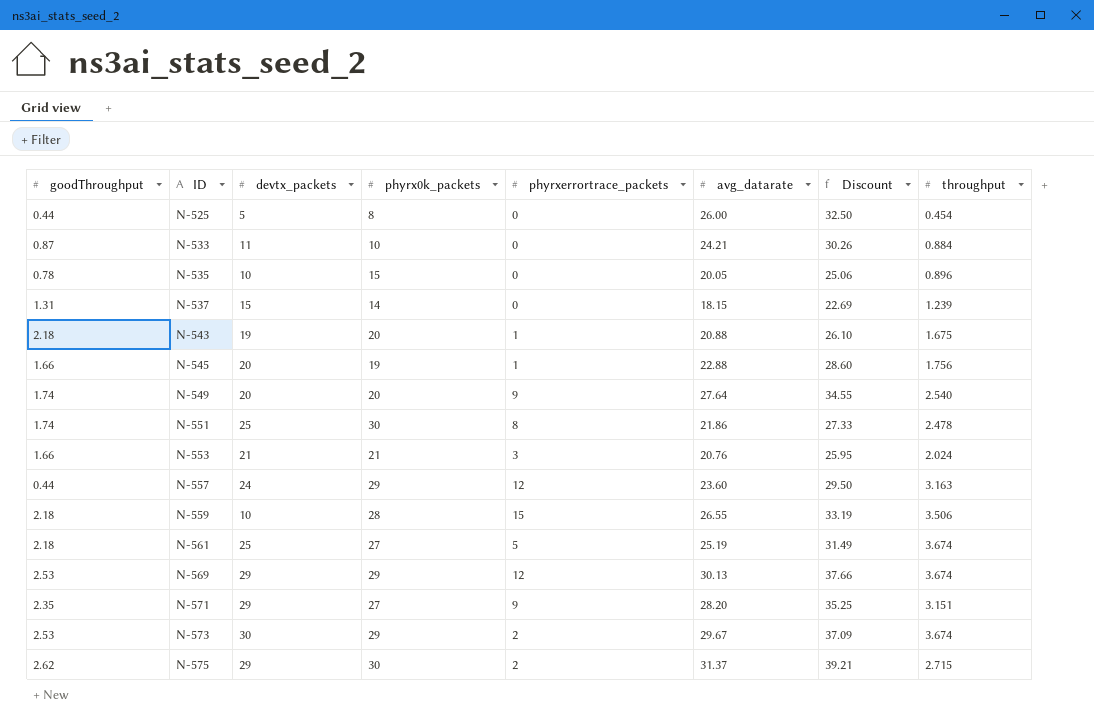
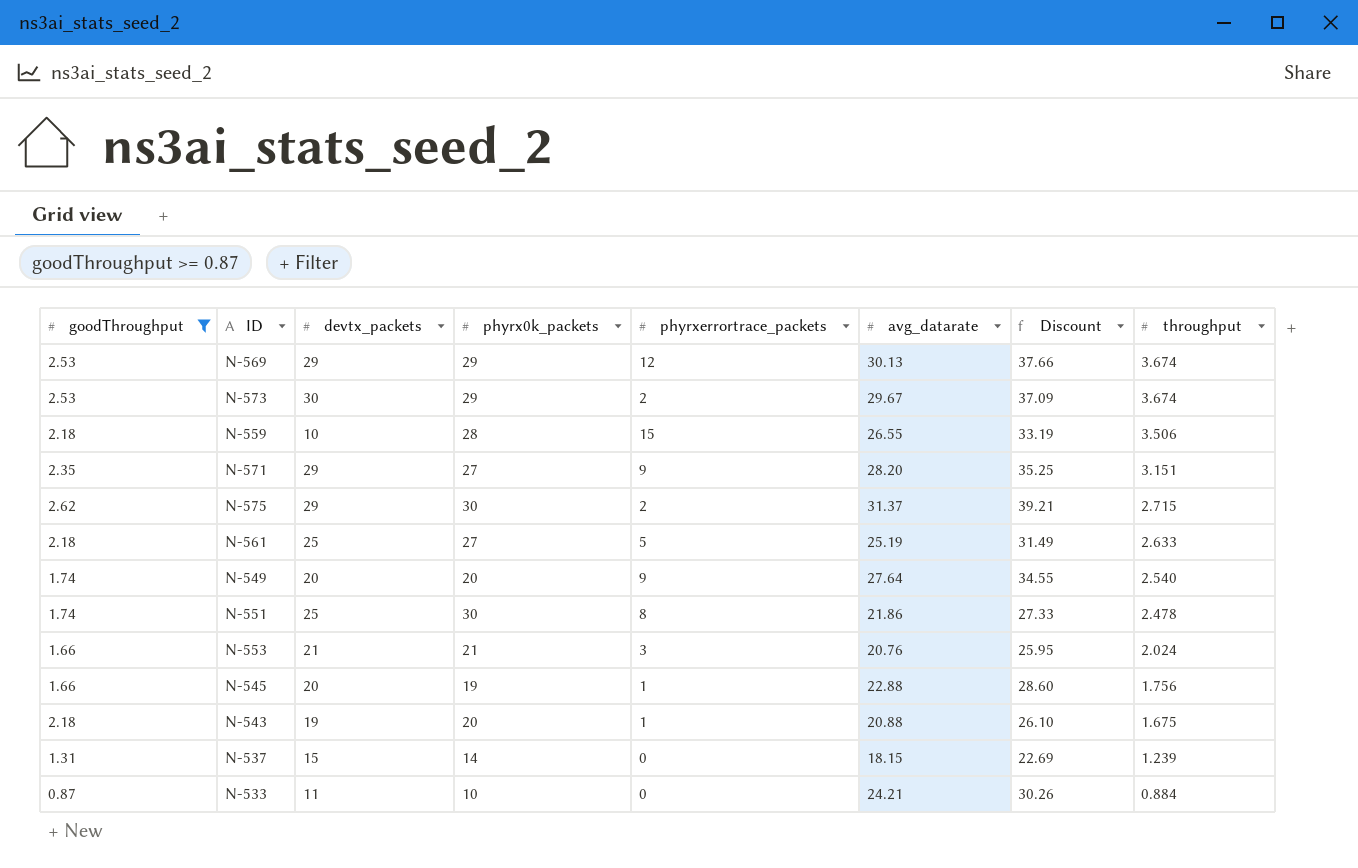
filter: none -> goodThroughput >= 0.87
row order: ID ascending -> throughput descending
N-561 | throughput: 3.674 -> 2.633

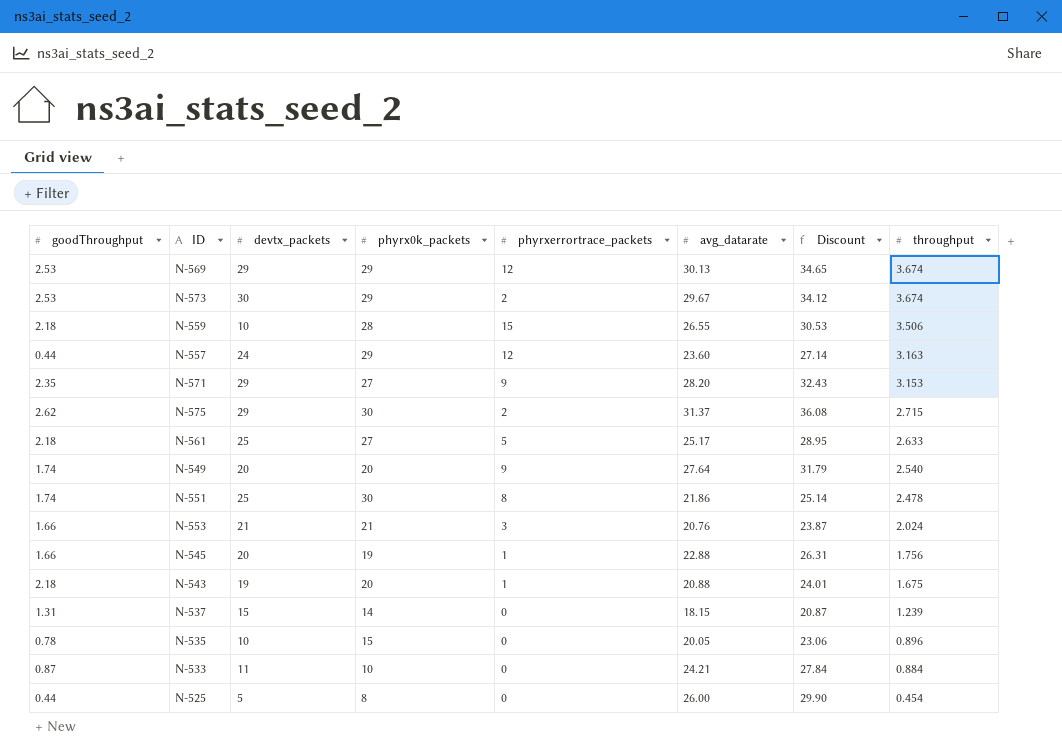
filter: goodThroughput >= 0.87 -> none
column Discount | formula: [avg_datarate] * 1.25 -> [avg_datarate] * 1.15
N-571 | throughput: 3.151 -> 3.153
N-561 | avg_datarate: 25.19 -> 25.17

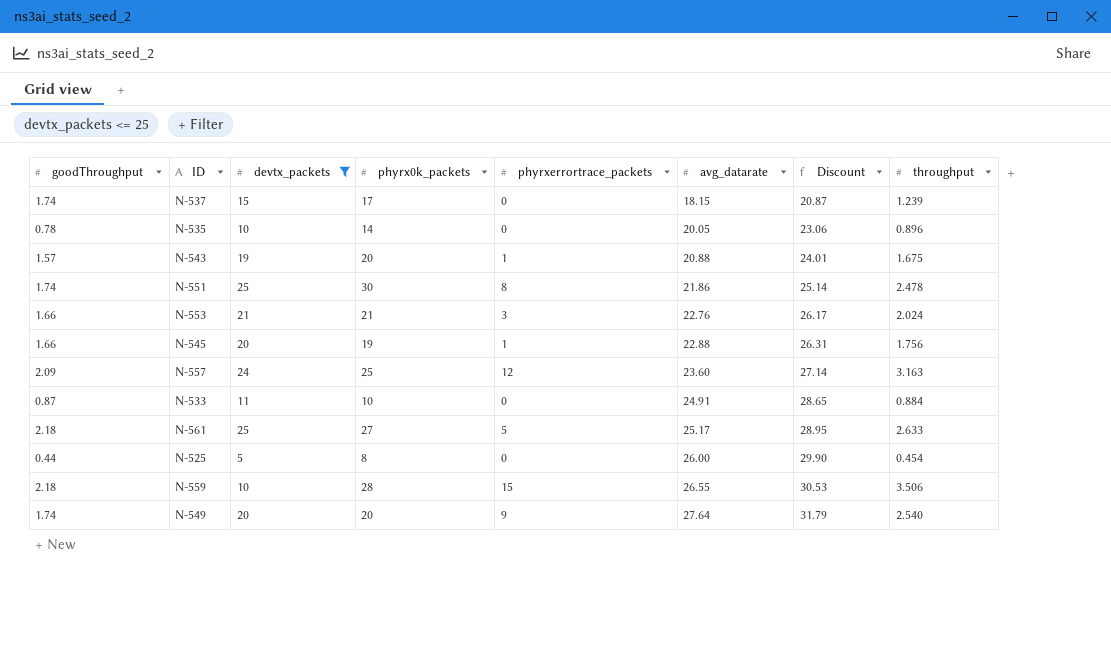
filter: none -> devtx_packets <= 25
row order: throughput descending -> avg_datarate ascending
N-537 | goodThroughput: 1.31 -> 1.74
N-537 | phyrx0k_packets: 14 -> 17
N-535 | phyrx0k_packets: 15 -> 14
N-543 | goodThroughput: 2.18 -> 1.57
N-553 | avg_datarate: 20.76 -> 22.76
N-553 | Discount: 23.87 -> 26.17
N-557 | goodThroughput: 0.44 -> 2.09
N-557 | phyrx0k_packets: 29 -> 25
N-533 | avg_datarate: 24.21 -> 24.91
N-533 | Discount: 27.84 -> 28.65

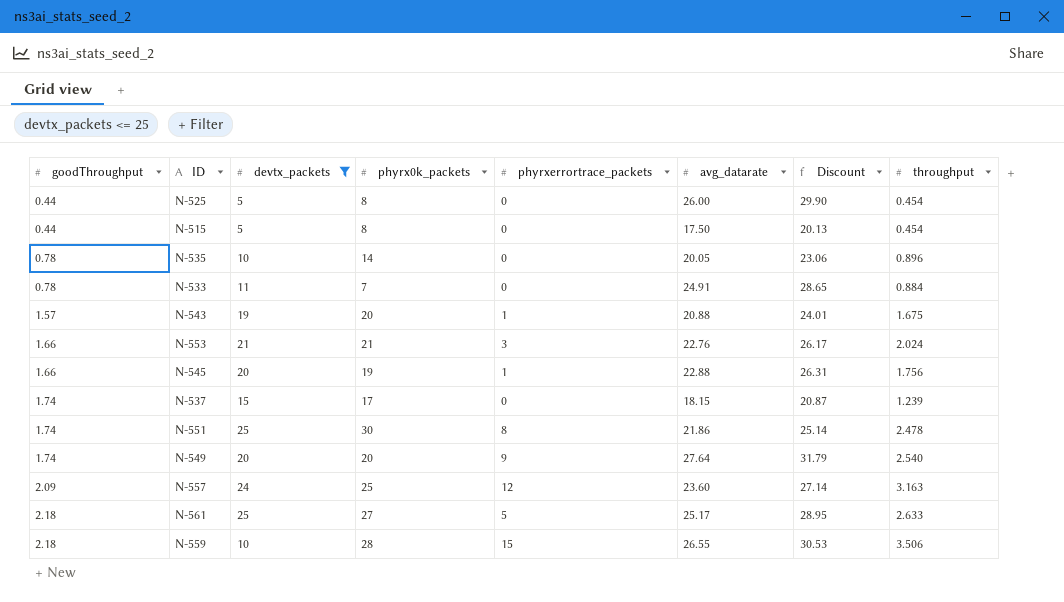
row order: avg_datarate ascending -> goodThroughput ascending
row N-515: none -> 0.44 | 5 | 8 | 0 | 17.50 | 20.13 | 0.454
N-533 | goodThroughput: 0.87 -> 0.78
N-533 | phyrx0k_packets: 10 -> 7

